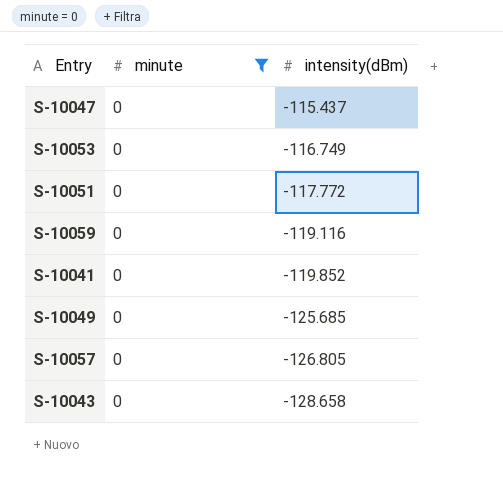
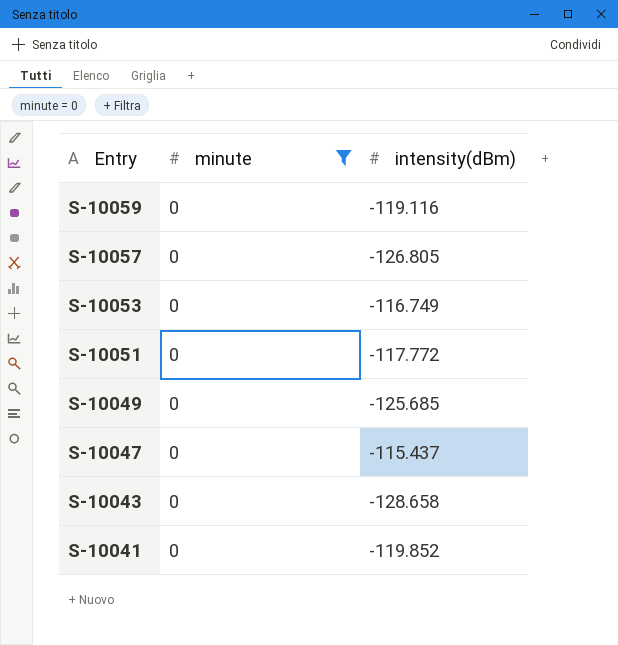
row order: intensity(dBm) descending -> Entry descending

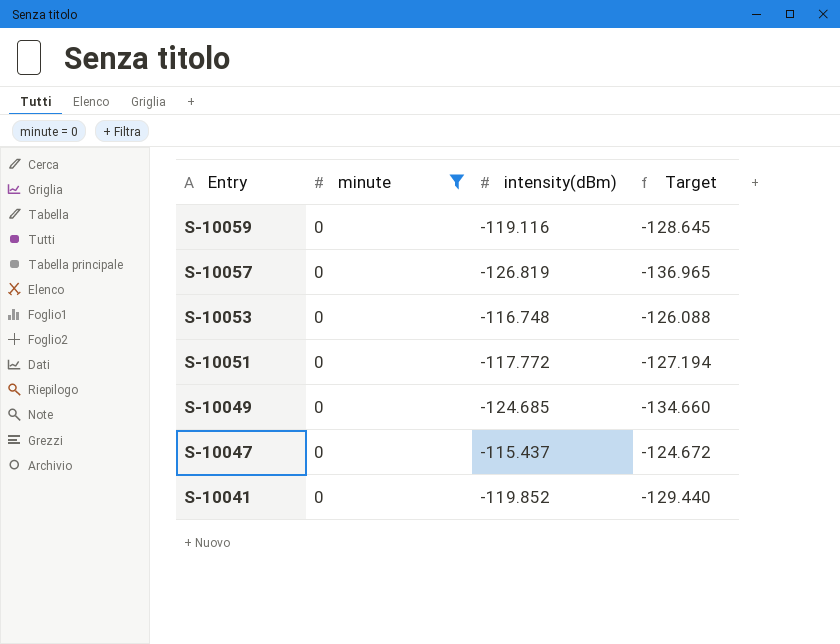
column Target | formula: none -> [intensity(dBm)] * 1.08
row S-10043: 0 | -128.658 -> none
S-10057 | intensity(dBm): -126.805 -> -126.819
S-10053 | intensity(dBm): -116.749 -> -116.748
S-10049 | intensity(dBm): -125.685 -> -124.685

